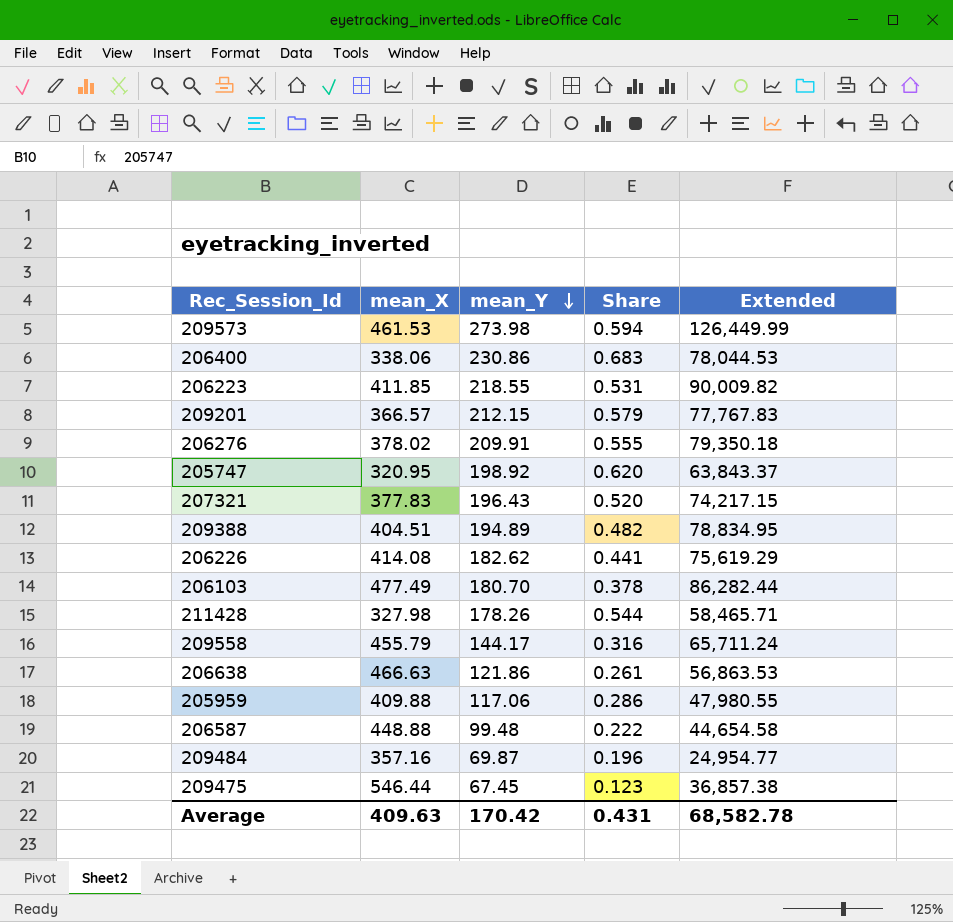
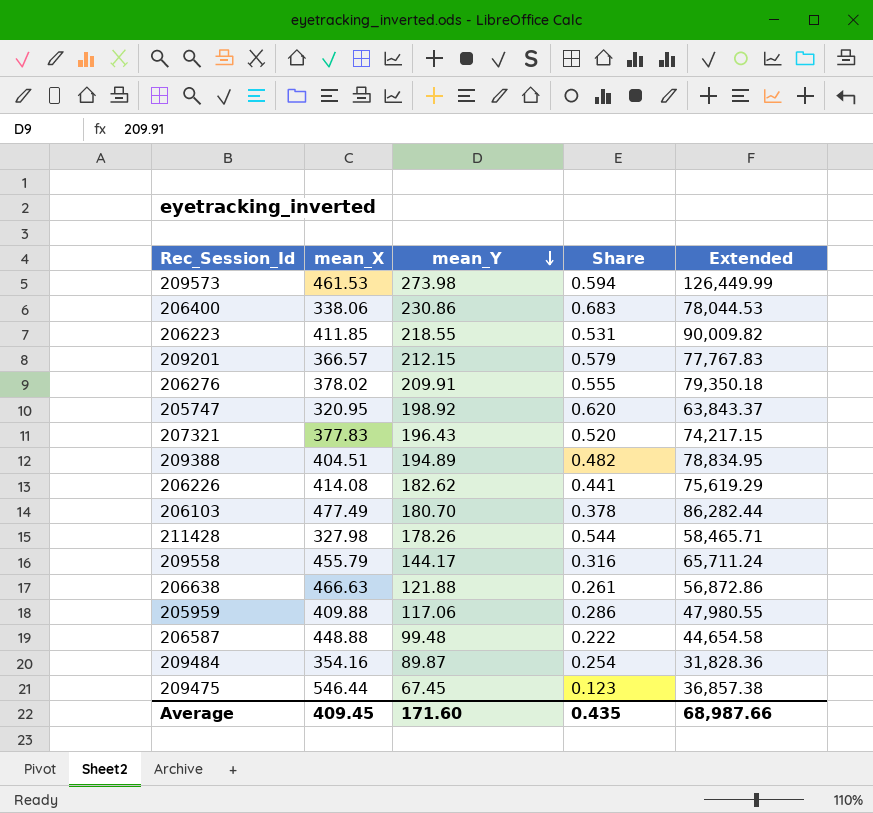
206638 | mean_Y: 121.86 -> 121.88
206638 | Extended: 56,863.53 -> 56,872.86
209484 | mean_X: 357.16 -> 354.16
209484 | mean_Y: 69.87 -> 89.87
209484 | Share: 0.196 -> 0.254
209484 | Extended: 24,954.77 -> 31,828.36
Average | mean_X: 409.63 -> 409.45
Average | mean_Y: 170.42 -> 171.60
Average | Share: 0.431 -> 0.435
Average | Extended: 68,582.78 -> 68,987.66

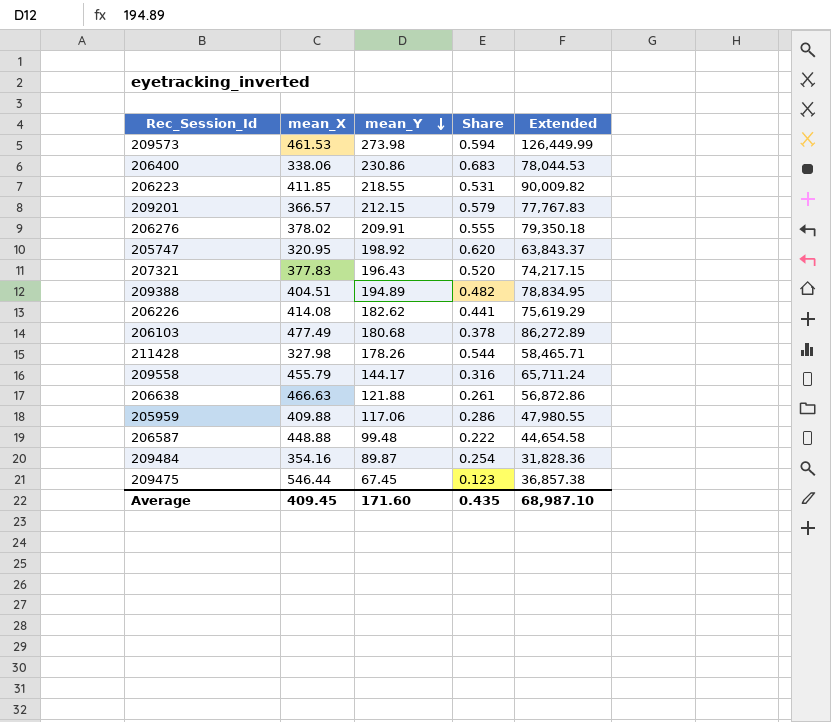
206103 | mean_Y: 180.70 -> 180.68
206103 | Extended: 86,282.44 -> 86,272.89
Average | Extended: 68,987.66 -> 68,987.10

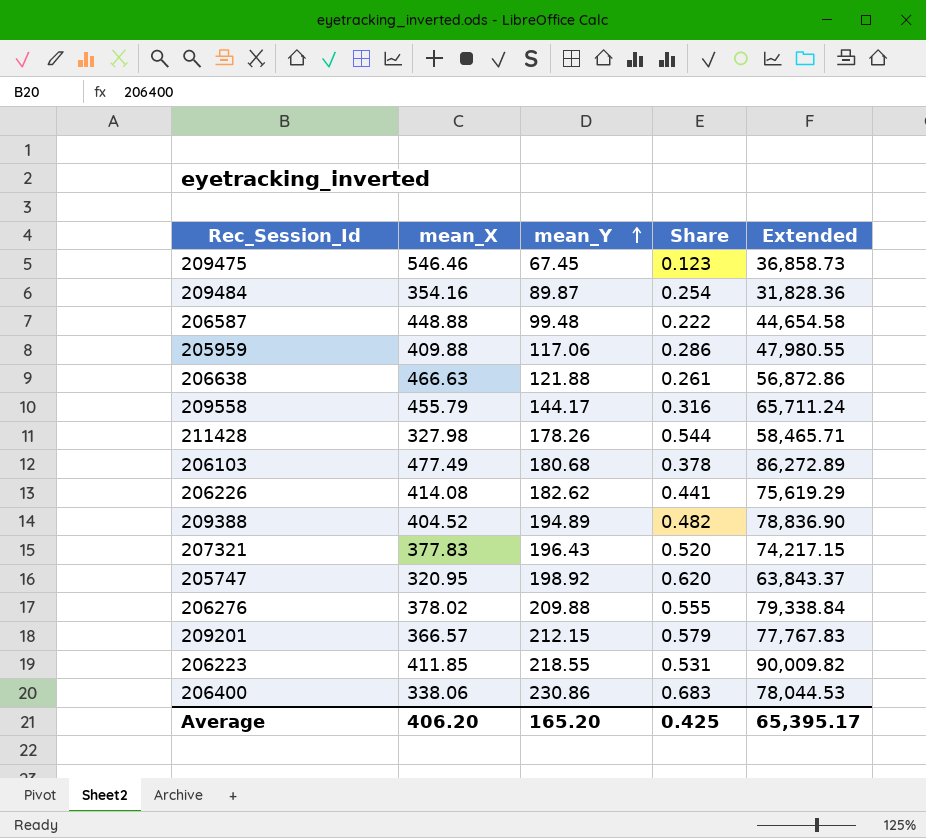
row order: mean_Y descending -> mean_Y ascending
row 209573: 461.53 | 273.98 | 0.594 | 126,449.99 -> none
209475 | mean_X: 546.44 -> 546.46
209475 | Extended: 36,857.38 -> 36,858.73
209388 | mean_X: 404.51 -> 404.52
209388 | Extended: 78,834.95 -> 78,836.90
206276 | mean_Y: 209.91 -> 209.88
206276 | Extended: 79,350.18 -> 79,338.84
Average | mean_X: 409.45 -> 406.20
Average | mean_Y: 171.60 -> 165.20
Average | Share: 0.435 -> 0.425
Average | Extended: 68,987.10 -> 65,395.17

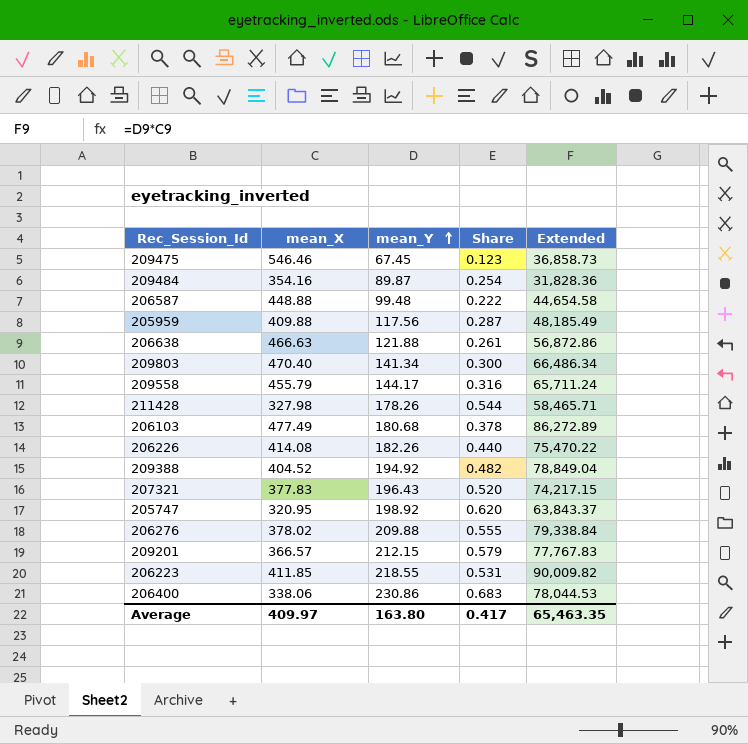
205959 | mean_Y: 117.06 -> 117.56
205959 | Share: 0.286 -> 0.287
205959 | Extended: 47,980.55 -> 48,185.49
row 209803: none -> 470.40 | 141.34 | 0.300 | 66,486.34
206226 | mean_Y: 182.62 -> 182.26
206226 | Share: 0.441 -> 0.440
206226 | Extended: 75,619.29 -> 75,470.22
209388 | mean_Y: 194.89 -> 194.92
209388 | Extended: 78,836.90 -> 78,849.04
Average | mean_X: 406.20 -> 409.97
Average | mean_Y: 165.20 -> 163.80
Average | Share: 0.425 -> 0.417
Average | Extended: 65,395.17 -> 65,463.35

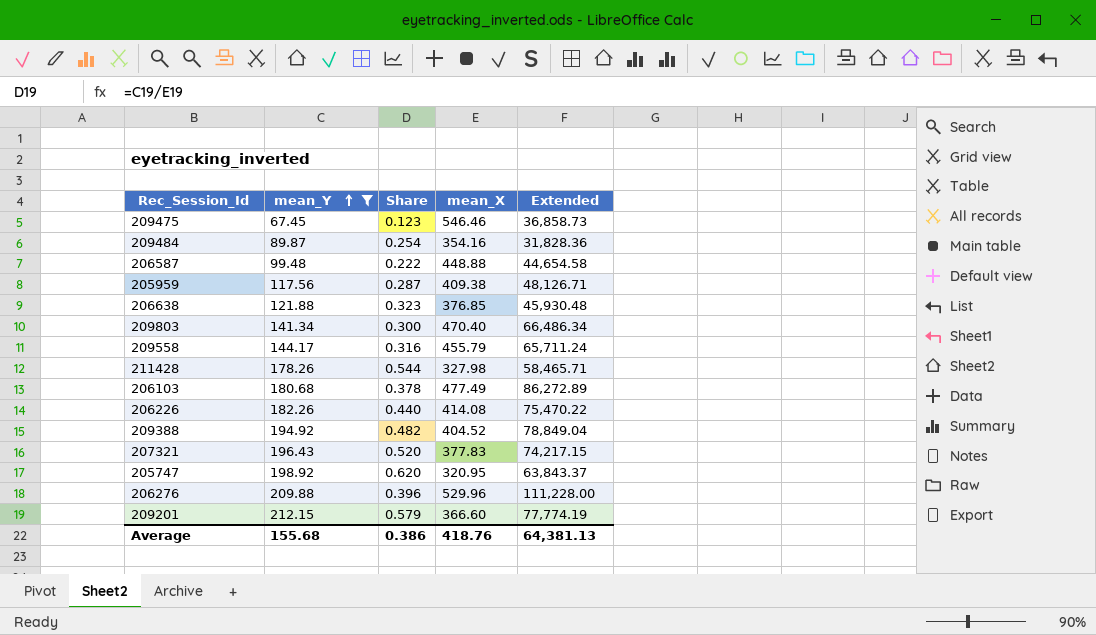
filter: none -> mean_Y <= 212.15
column mean_X | position: 2 -> 4
205959 | mean_X: 409.88 -> 409.38
205959 | Extended: 48,185.49 -> 48,126.71
206638 | Share: 0.261 -> 0.323
206638 | mean_X: 466.63 -> 376.85
206638 | Extended: 56,872.86 -> 45,930.48
206276 | Share: 0.555 -> 0.396
206276 | mean_X: 378.02 -> 529.96
206276 | Extended: 79,338.84 -> 111,228.00
209201 | mean_X: 366.57 -> 366.60
209201 | Extended: 77,767.83 -> 77,774.19
Average | mean_Y: 163.80 -> 155.68
Average | Share: 0.417 -> 0.386
Average | mean_X: 409.97 -> 418.76
Average | Extended: 65,463.35 -> 64,381.13

